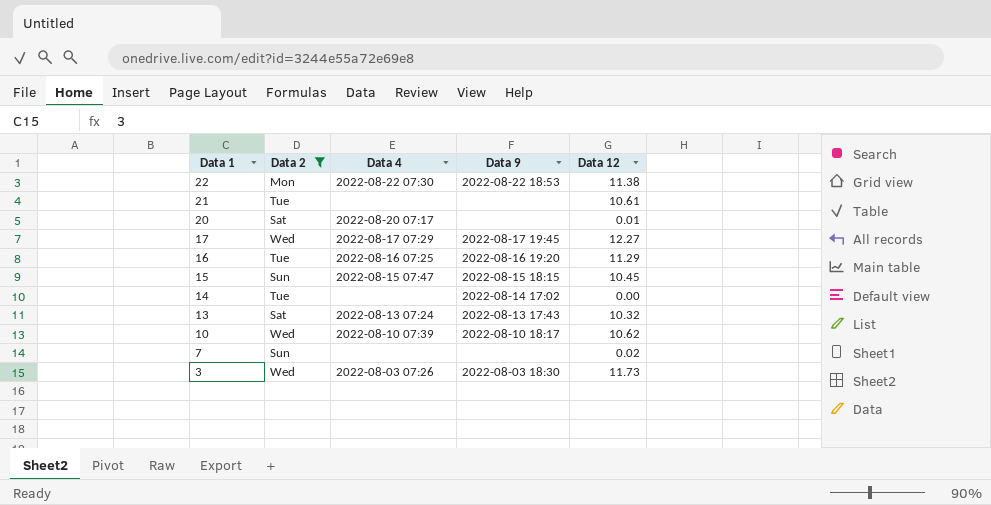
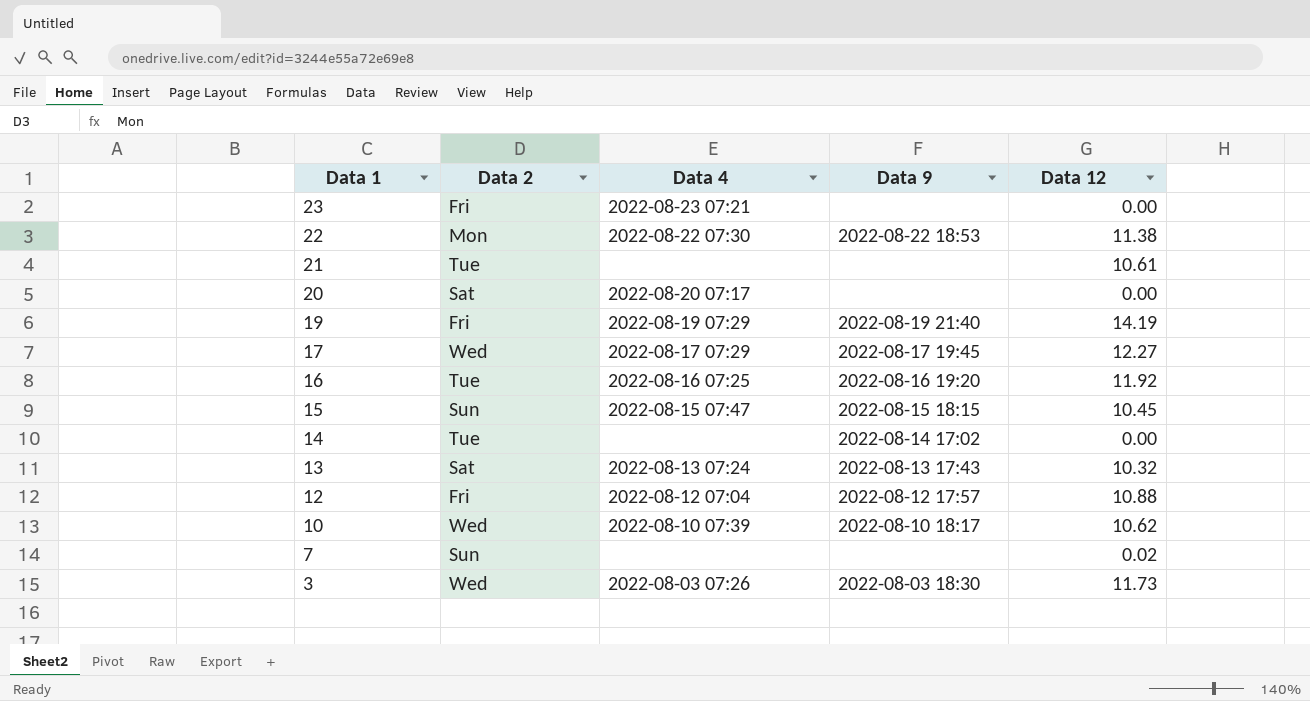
filter: Data 2 != Fri -> none
20 | Data 12: 0.01 -> 0.00
16 | Data 12: 11.29 -> 11.92

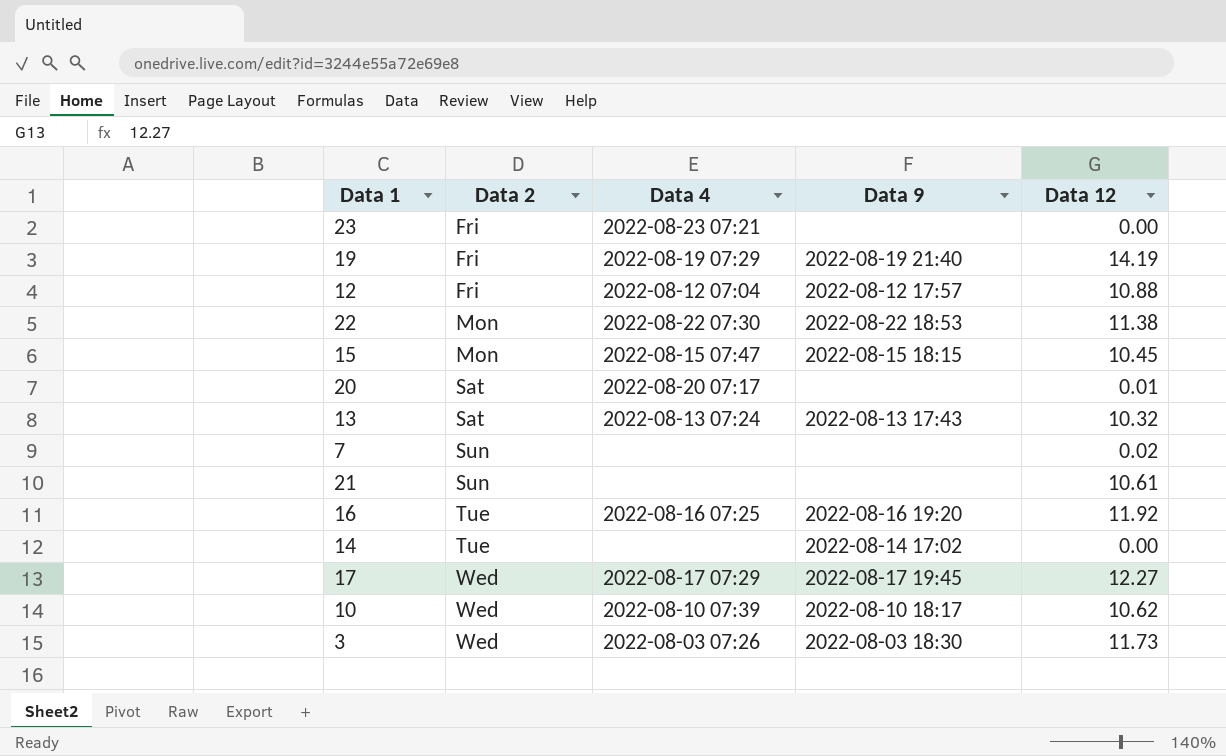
row order: Data 1 descending -> Data 2 ascending
15 | Data 2: Sun -> Mon
20 | Data 12: 0.00 -> 0.01
21 | Data 2: Tue -> Sun

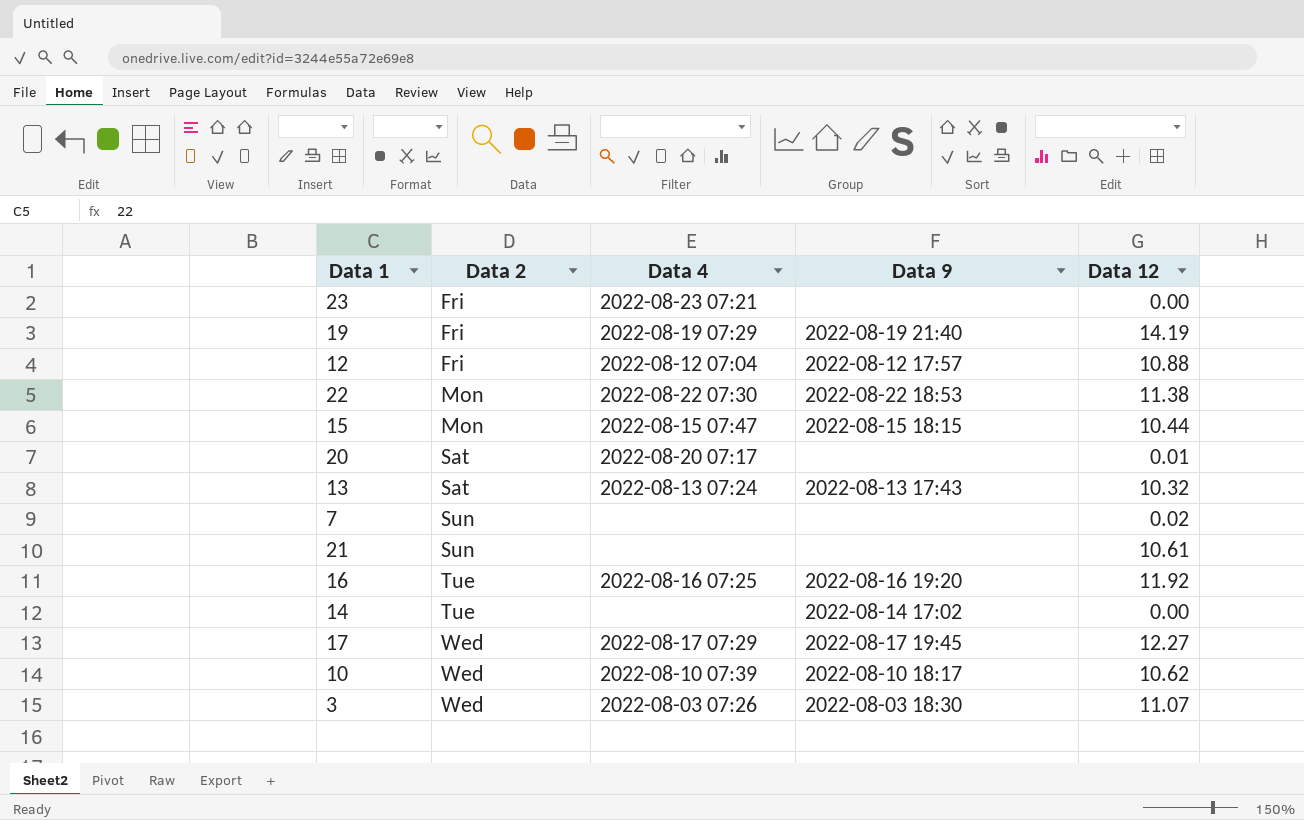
15 | Data 12: 10.45 -> 10.44
3 | Data 12: 11.73 -> 11.07

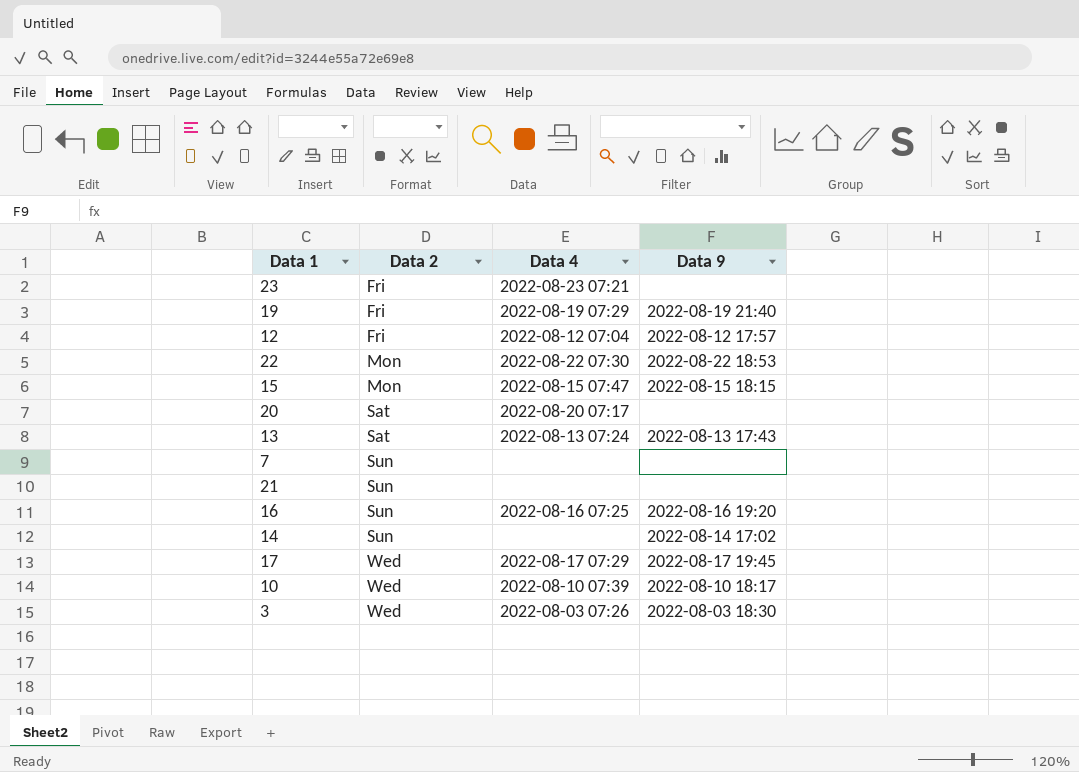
column Data 12 | position: 5 -> none
16 | Data 2: Tue -> Sun
14 | Data 2: Tue -> Sun

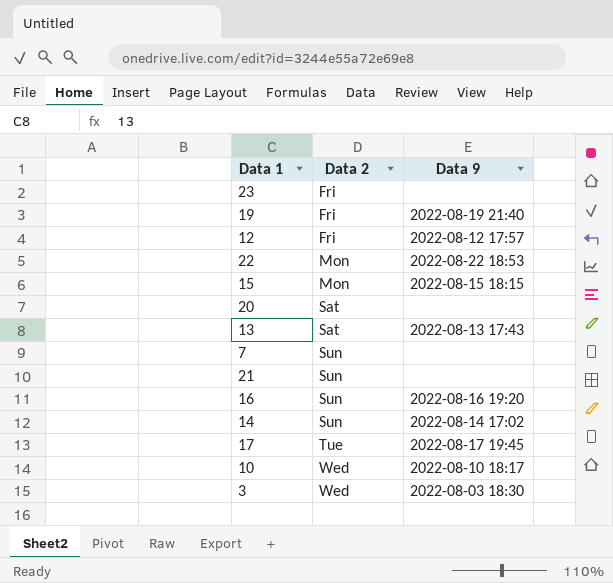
column Data 4 | position: 3 -> none
17 | Data 2: Wed -> Tue

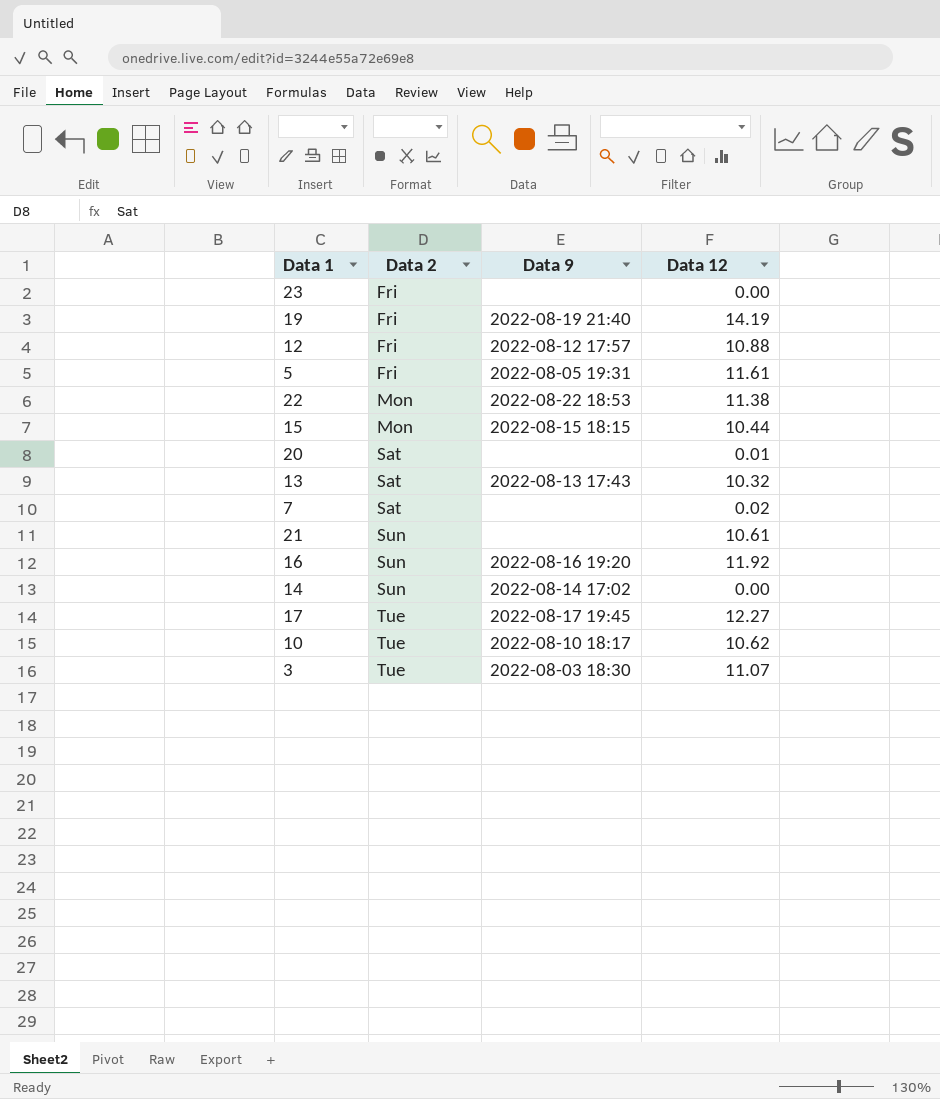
column Data 12 | position: none -> 4
row 5: none -> Fri | 2022-08-05 19:31 | 11.61
7 | Data 2: Sun -> Sat
10 | Data 2: Wed -> Tue
3 | Data 2: Wed -> Tue

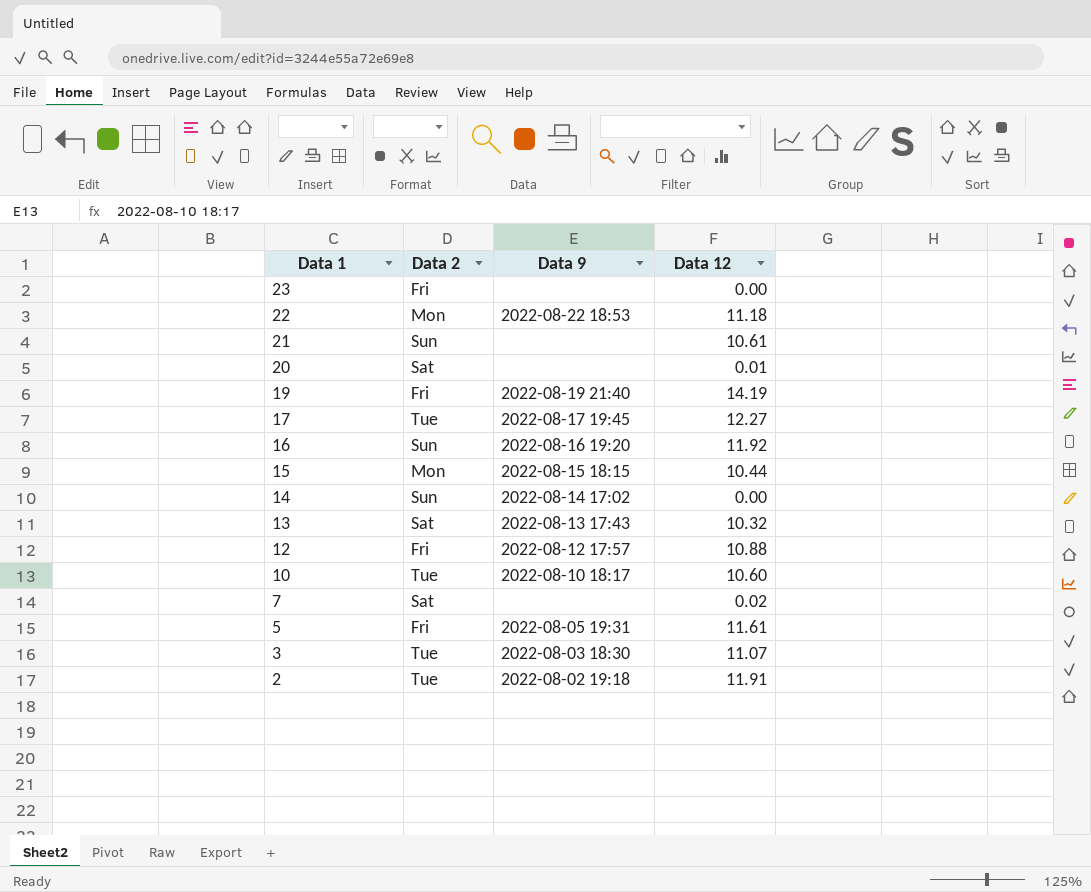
row order: Data 2 ascending -> Data 1 descending
22 | Data 12: 11.38 -> 11.18
10 | Data 12: 10.62 -> 10.60
row 2: none -> Tue | 2022-08-02 19:18 | 11.91

